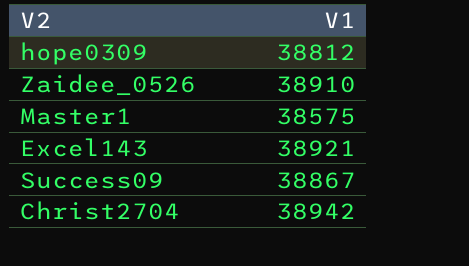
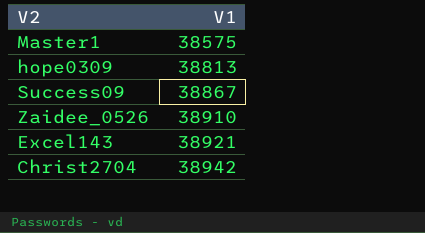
row order: none -> V1 ascending
hope0309 | V1: 38812 -> 38813

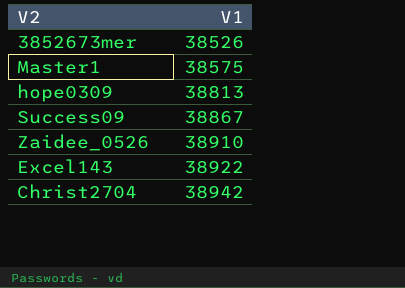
row 3852673mer: none -> 38526
Excel143 | V1: 38921 -> 38922

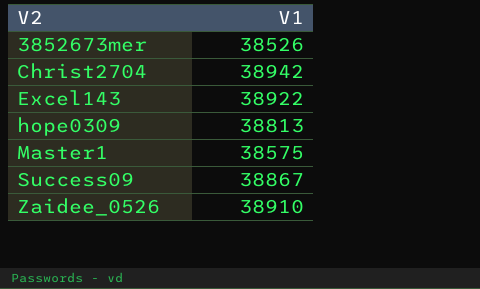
row order: V1 ascending -> V2 ascending

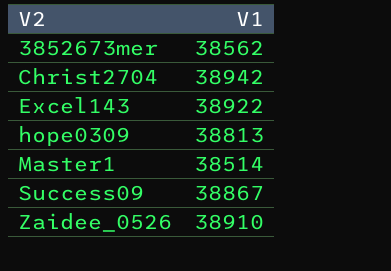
3852673mer | V1: 38526 -> 38562
Master1 | V1: 38575 -> 38514

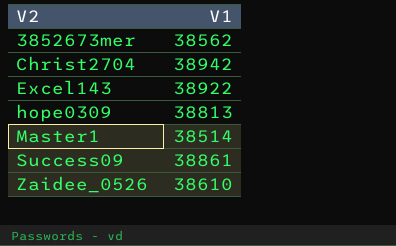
Success09 | V1: 38867 -> 38861
Zaidee_0526 | V1: 38910 -> 38610

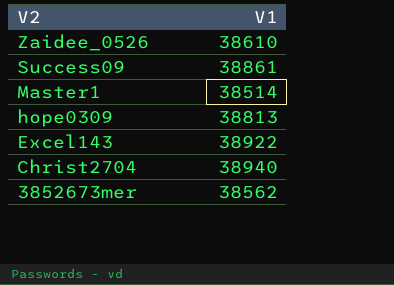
row order: V2 ascending -> V2 descending
Christ2704 | V1: 38942 -> 38940

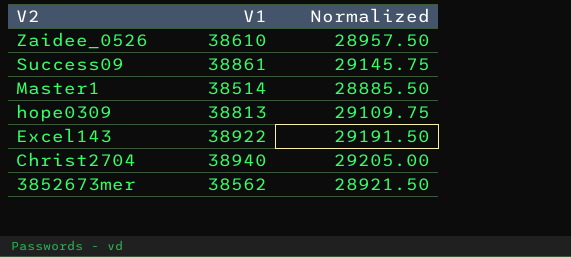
column Normalized | formula: none -> [V1] * 0.75

